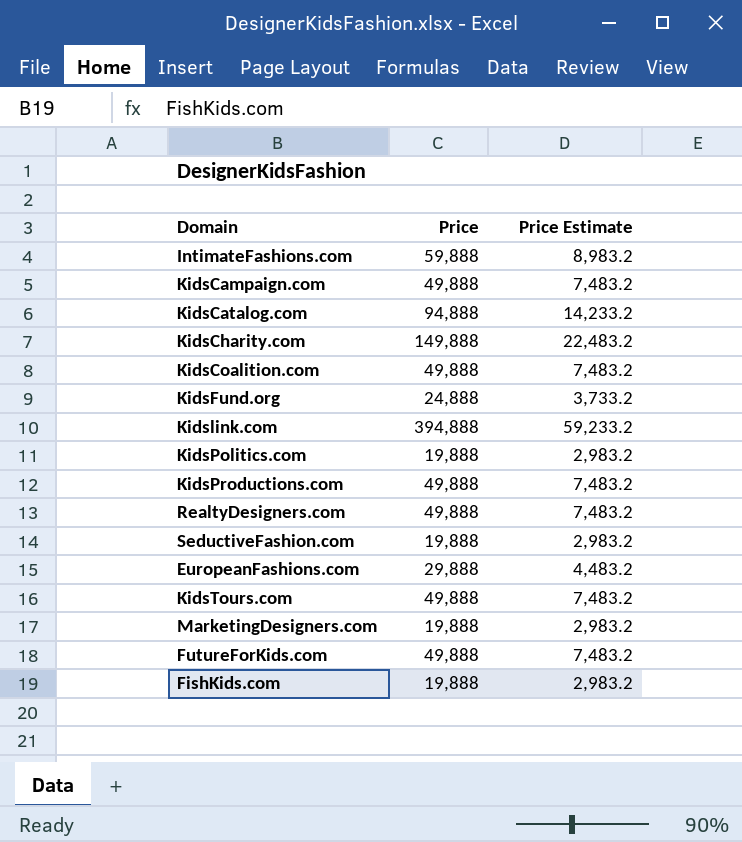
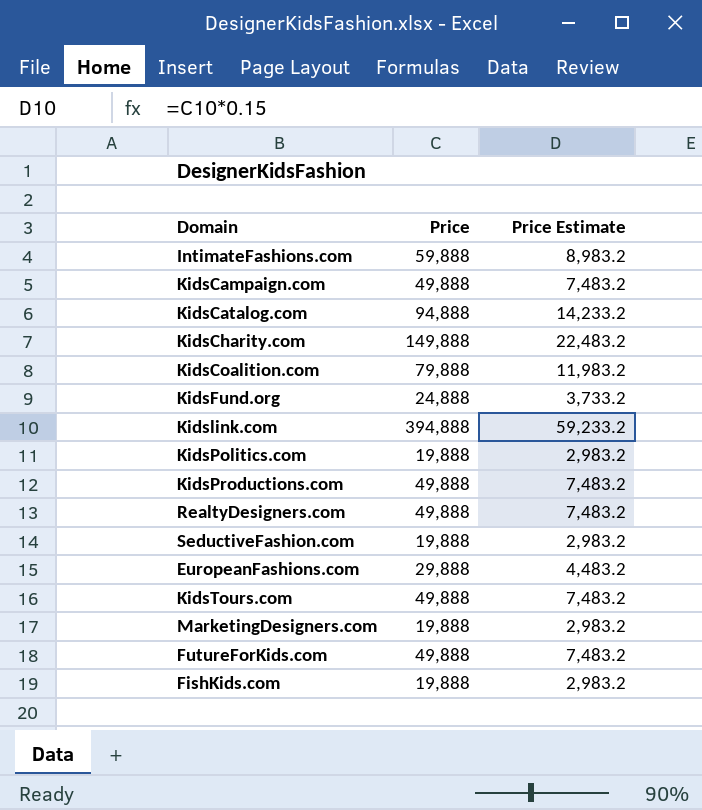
KidsCoalition.com | Price: 49,888 -> 79,888
KidsCoalition.com | Price Estimate: 7,483.2 -> 11,983.2

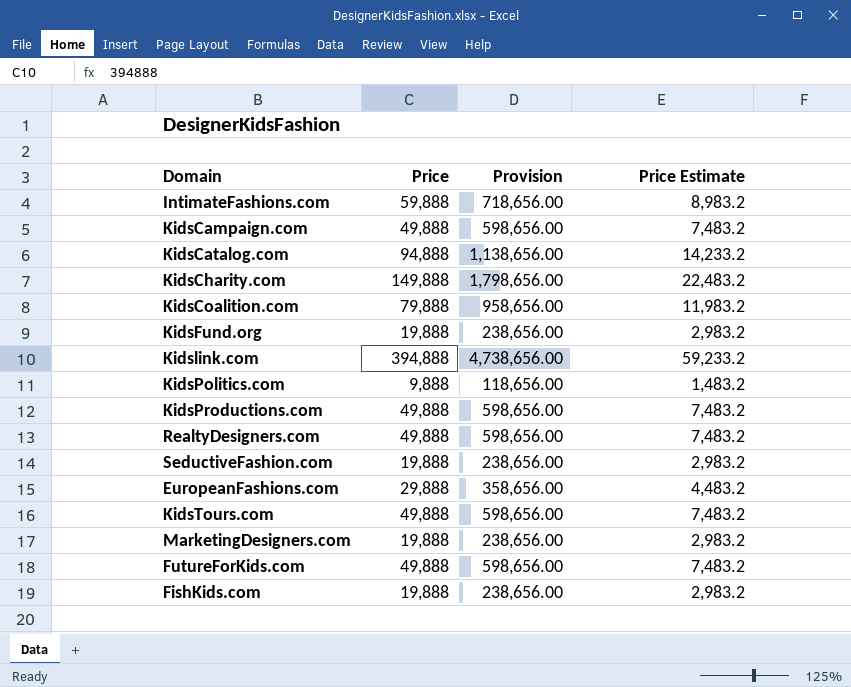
column Provision | formula: none -> [Price] * 12
KidsFund.org | Price: 24,888 -> 19,888
KidsFund.org | Price Estimate: 3,733.2 -> 2,983.2
KidsPolitics.com | Price: 19,888 -> 9,888
KidsPolitics.com | Price Estimate: 2,983.2 -> 1,483.2

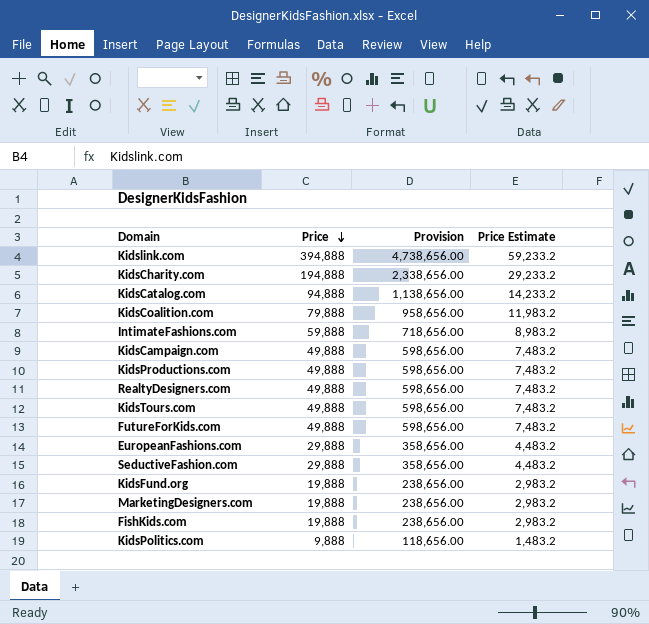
row order: none -> Price descending
KidsCharity.com | Price: 149,888 -> 194,888
KidsCharity.com | Provision: 1,798,656.00 -> 2,338,656.00
KidsCharity.com | Price Estimate: 22,483.2 -> 29,233.2
SeductiveFashion.com | Price: 19,888 -> 29,888
SeductiveFashion.com | Provision: 238,656.00 -> 358,656.00
SeductiveFashion.com | Price Estimate: 2,983.2 -> 4,483.2

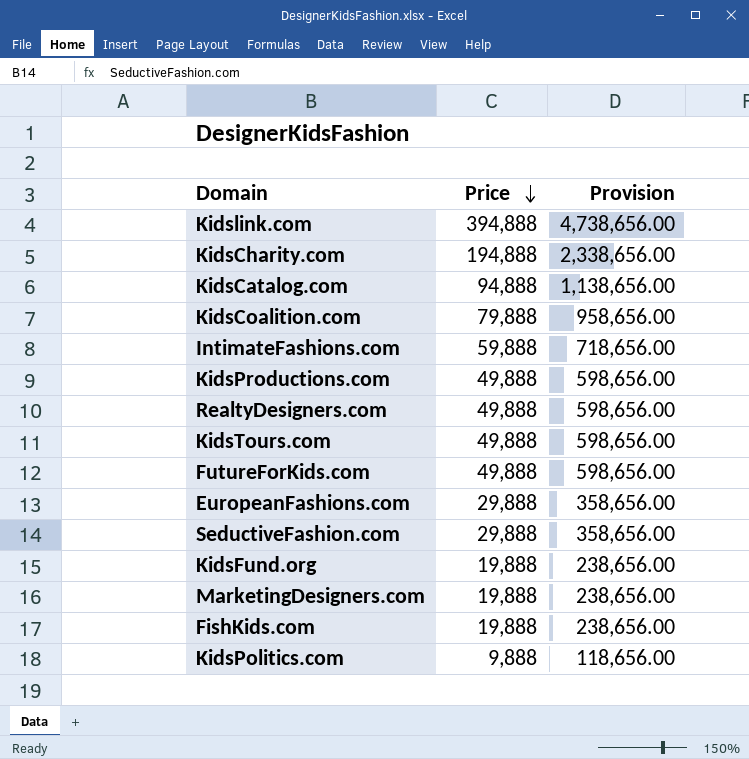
column Price Estimate | formula: [Price] * 0.15 -> none
row KidsCampaign.com: 49,888 | 598,656.00 | 7,483.2 -> none

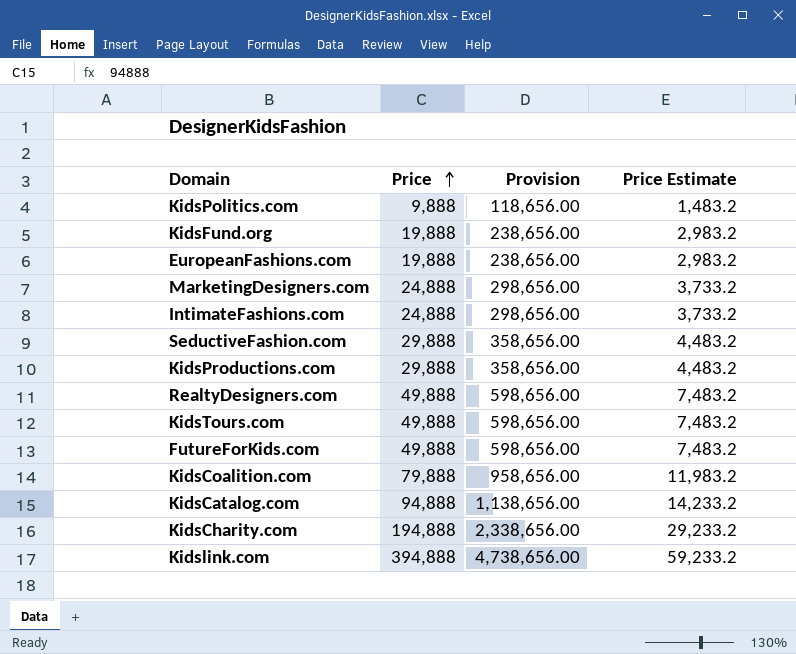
row order: Price descending -> Price ascending
column Price Estimate | formula: none -> [Price] * 0.15
row FishKids.com: 19,888 | 238,656.00 -> none
EuropeanFashions.com | Price: 29,888 -> 19,888
EuropeanFashions.com | Provision: 358,656.00 -> 238,656.00
MarketingDesigners.com | Price: 19,888 -> 24,888
MarketingDesigners.com | Provision: 238,656.00 -> 298,656.00
IntimateFashions.com | Price: 59,888 -> 24,888
IntimateFashions.com | Provision: 718,656.00 -> 298,656.00
KidsProductions.com | Price: 49,888 -> 29,888
KidsProductions.com | Provision: 598,656.00 -> 358,656.00

